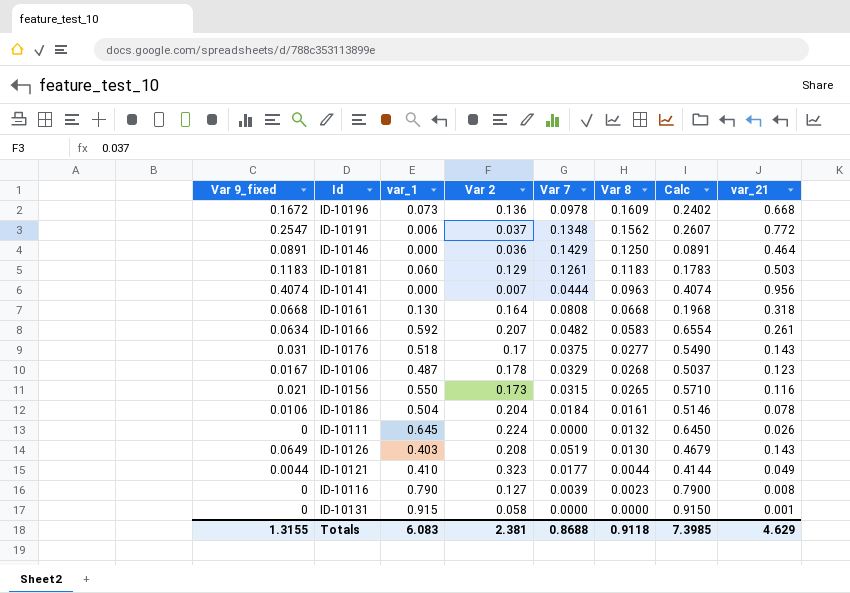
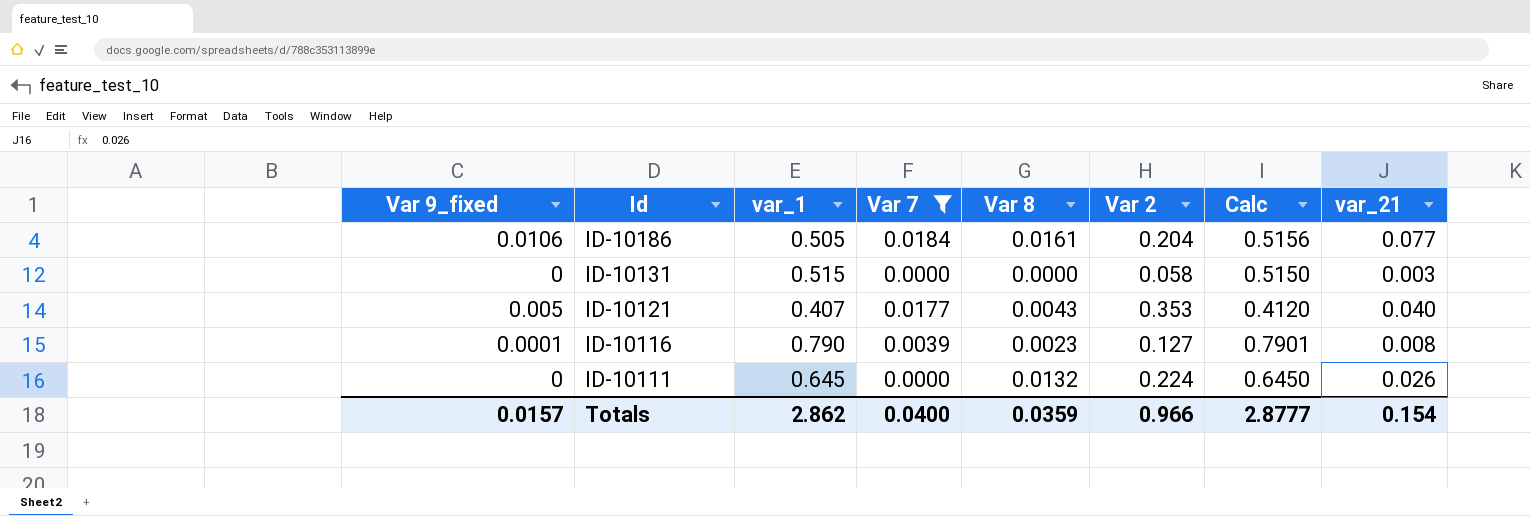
filter: none -> Var 7 <= 0.0184
row order: Var 8 descending -> Id descending
column Var 2 | position: 4 -> 6
ID-10186 | var_1: 0.504 -> 0.505
ID-10186 | Calc: 0.5146 -> 0.5156
ID-10186 | var_21: 0.078 -> 0.077
ID-10131 | var_1: 0.915 -> 0.515
ID-10131 | Calc: 0.9150 -> 0.5150
ID-10131 | var_21: 0.001 -> 0.003
ID-10121 | Var 9_fixed: 0.0044 -> 0.005
ID-10121 | var_1: 0.410 -> 0.407
ID-10121 | Var 8: 0.0044 -> 0.0043
ID-10121 | Var 2: 0.323 -> 0.353
ID-10121 | Calc: 0.4144 -> 0.4120
ID-10121 | var_21: 0.049 -> 0.040
ID-10116 | Var 9_fixed: 0 -> 0.0001
ID-10116 | Calc: 0.7900 -> 0.7901
Totals | Var 9_fixed: 1.3155 -> 0.0157
Totals | var_1: 6.083 -> 2.862
Totals | Var 7: 0.8688 -> 0.0400
Totals | Var 8: 0.9118 -> 0.0359
Totals | Var 2: 2.381 -> 0.966
Totals | Calc: 7.3985 -> 2.8777
Totals | var_21: 4.629 -> 0.154

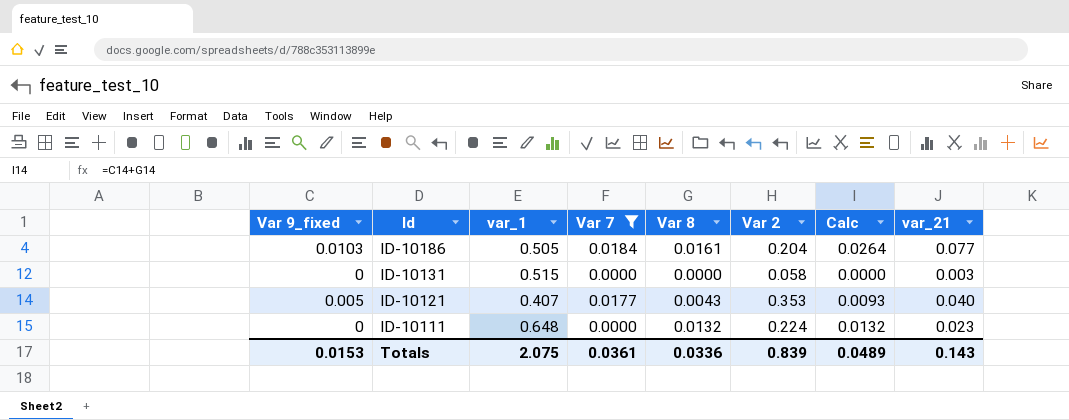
column Calc | formula: [Var 9_fixed] + [var_1] -> [Var 9_fixed] + [Var 8]
row ID-10116: 0.0001 | 0.790 | 0.0039 | 0.0023 | 0.127 | 0.7901 | 0.008 -> none
ID-10186 | Var 9_fixed: 0.0106 -> 0.0103
ID-10111 | var_1: 0.645 -> 0.648
ID-10111 | var_21: 0.026 -> 0.023
Totals | Var 9_fixed: 0.0157 -> 0.0153
Totals | var_1: 2.862 -> 2.075
Totals | Var 7: 0.0400 -> 0.0361
Totals | Var 8: 0.0359 -> 0.0336
Totals | Var 2: 0.966 -> 0.839
Totals | Calc: 2.8777 -> 0.0489
Totals | var_21: 0.154 -> 0.143

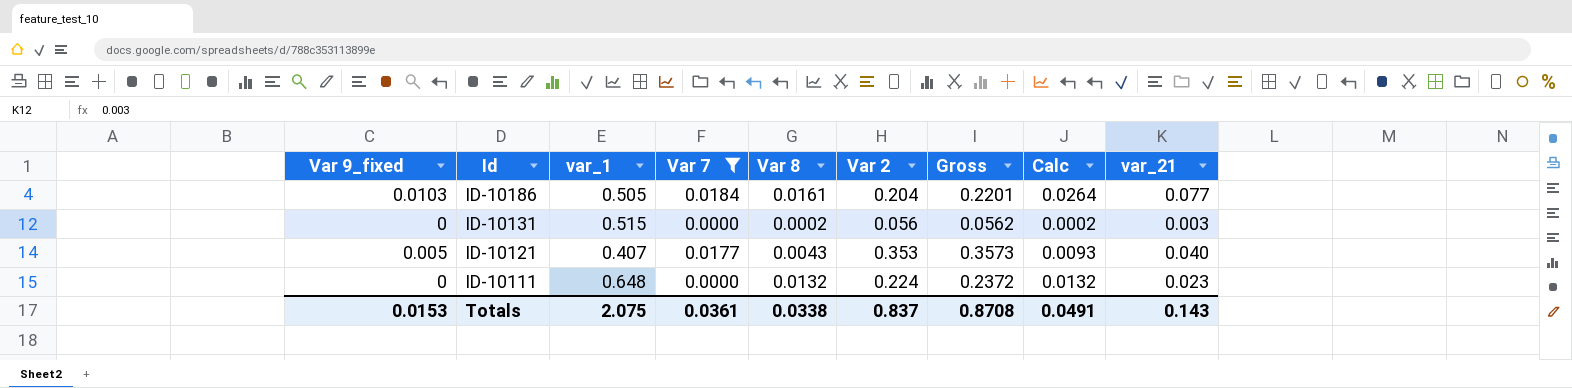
column Gross | formula: none -> [Var 8] + [Var 2]
ID-10131 | Var 8: 0.0000 -> 0.0002
ID-10131 | Var 2: 0.058 -> 0.056
ID-10131 | Calc: 0.0000 -> 0.0002
Totals | Var 8: 0.0336 -> 0.0338
Totals | Var 2: 0.839 -> 0.837
Totals | Calc: 0.0489 -> 0.0491

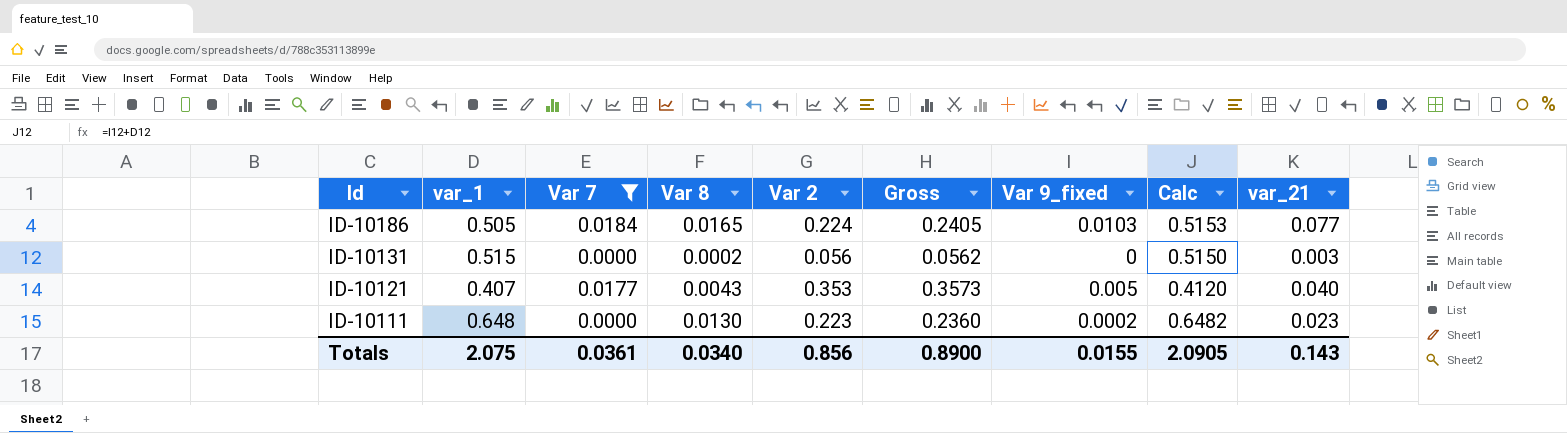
column Var 9_fixed | position: 1 -> 7
column Calc | formula: [Var 9_fixed] + [Var 8] -> [var_1] + [Var 9_fixed]
ID-10186 | Var 8: 0.0161 -> 0.0165
ID-10186 | Var 2: 0.204 -> 0.224
ID-10186 | Gross: 0.2201 -> 0.2405
ID-10111 | Var 8: 0.0132 -> 0.0130
ID-10111 | Var 2: 0.224 -> 0.223
ID-10111 | Gross: 0.2372 -> 0.2360
ID-10111 | Var 9_fixed: 0 -> 0.0002
Totals | Var 8: 0.0338 -> 0.0340
Totals | Var 2: 0.837 -> 0.856
Totals | Gross: 0.8708 -> 0.8900
Totals | Var 9_fixed: 0.0153 -> 0.0155
Totals | Calc: 0.0491 -> 2.0905

